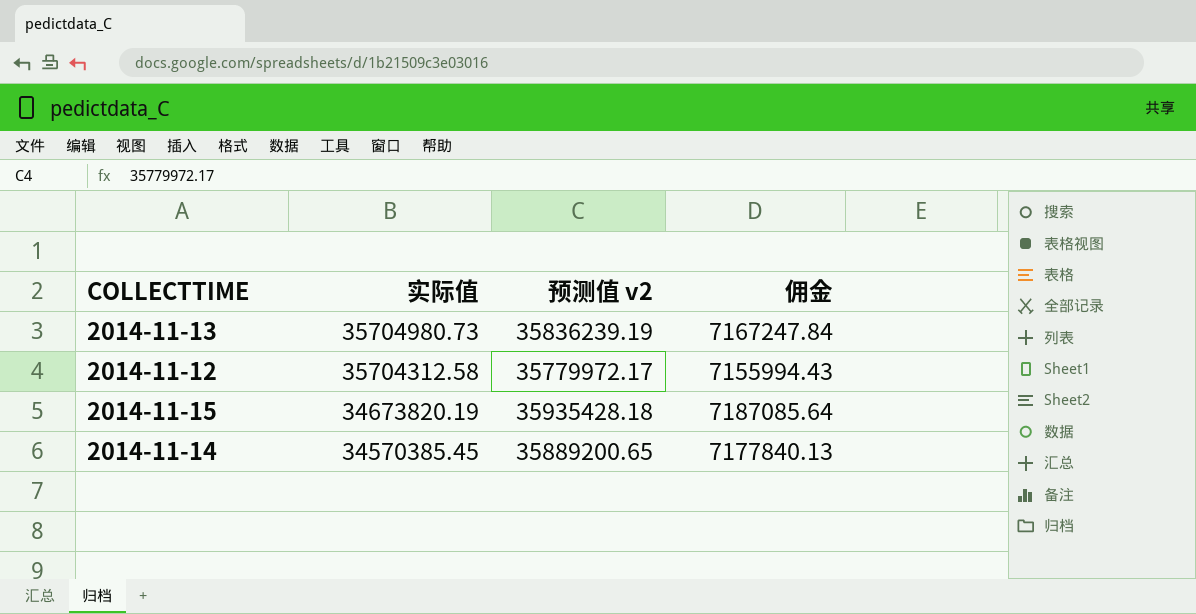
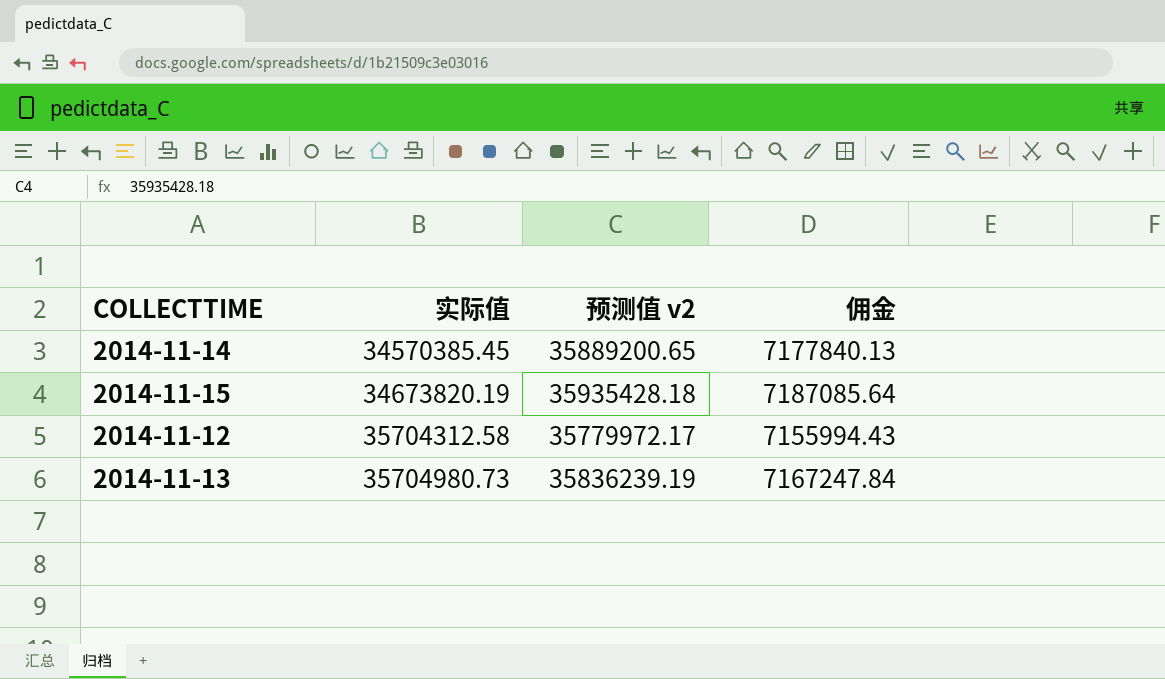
row order: 实际值 descending -> 实际值 ascending

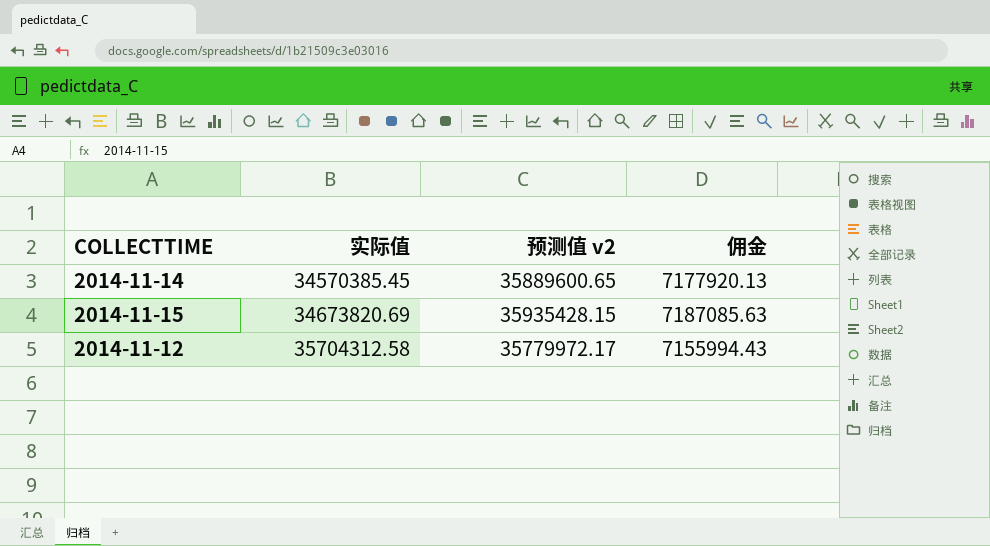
row 2014-11-13: 35704980.73 | 35836239.19 | 7167247.84 -> none
2014-11-14 | 预测值 v2: 35889200.65 -> 35889600.65
2014-11-14 | 佣金: 7177840.13 -> 7177920.13
2014-11-15 | 实际值: 34673820.19 -> 34673820.69
2014-11-15 | 预测值 v2: 35935428.18 -> 35935428.15
2014-11-15 | 佣金: 7187085.64 -> 7187085.63

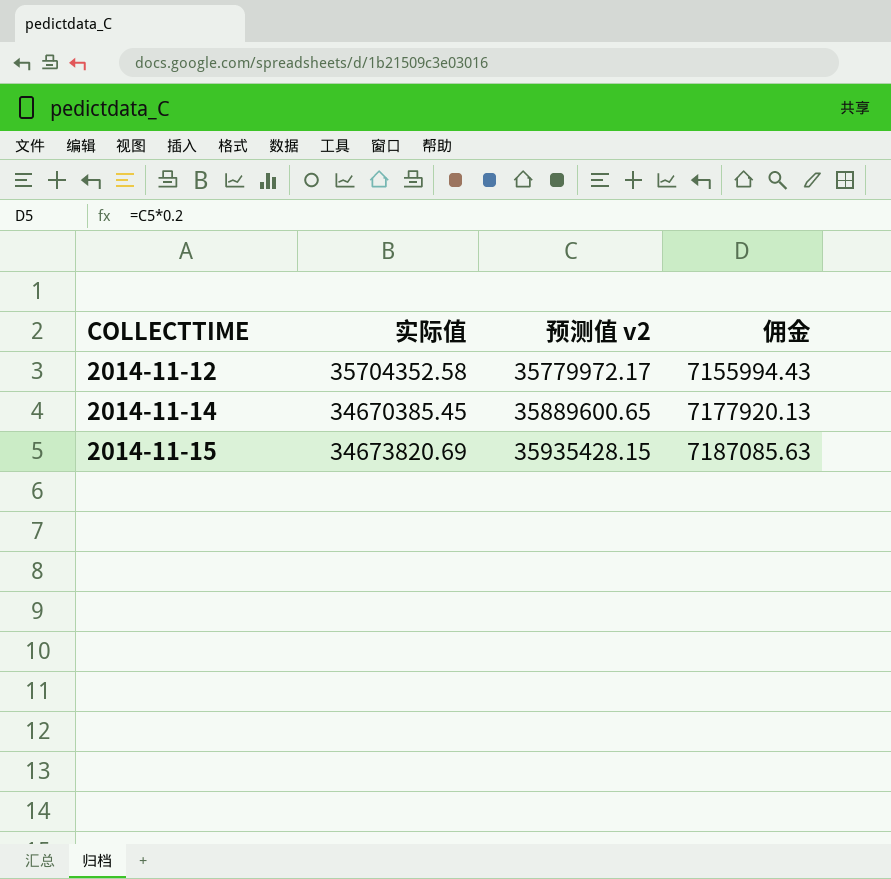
row order: 实际值 ascending -> COLLECTTIME ascending
2014-11-12 | 实际值: 35704312.58 -> 35704352.58
2014-11-14 | 实际值: 34570385.45 -> 34670385.45

